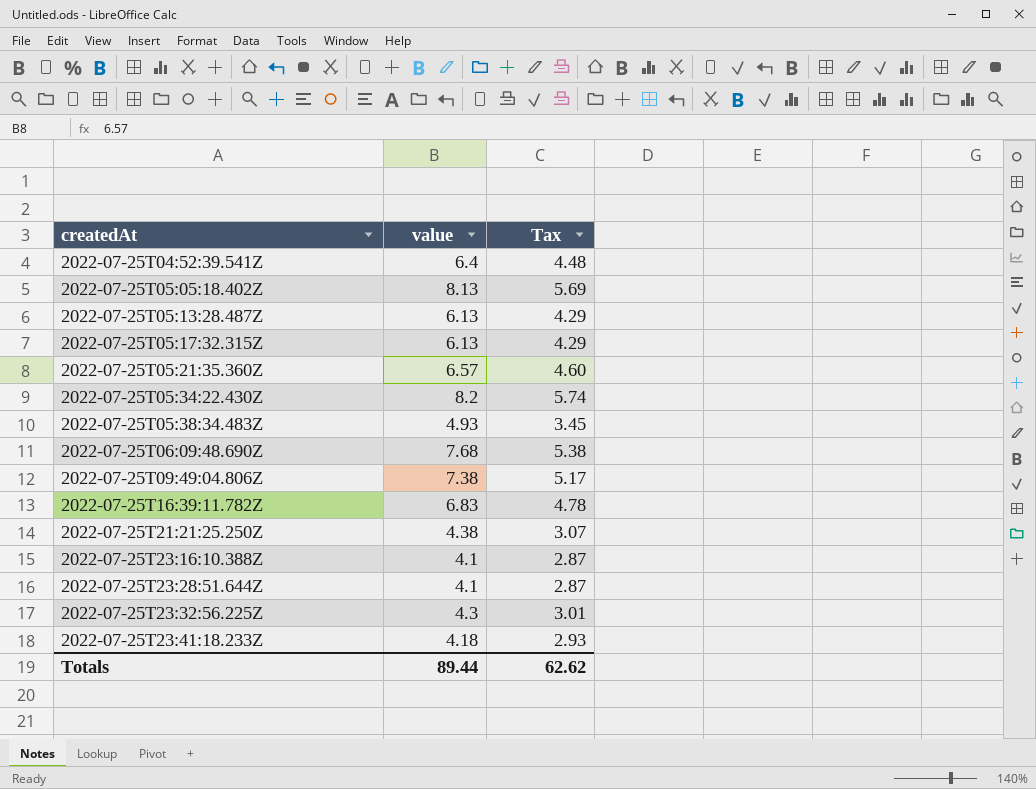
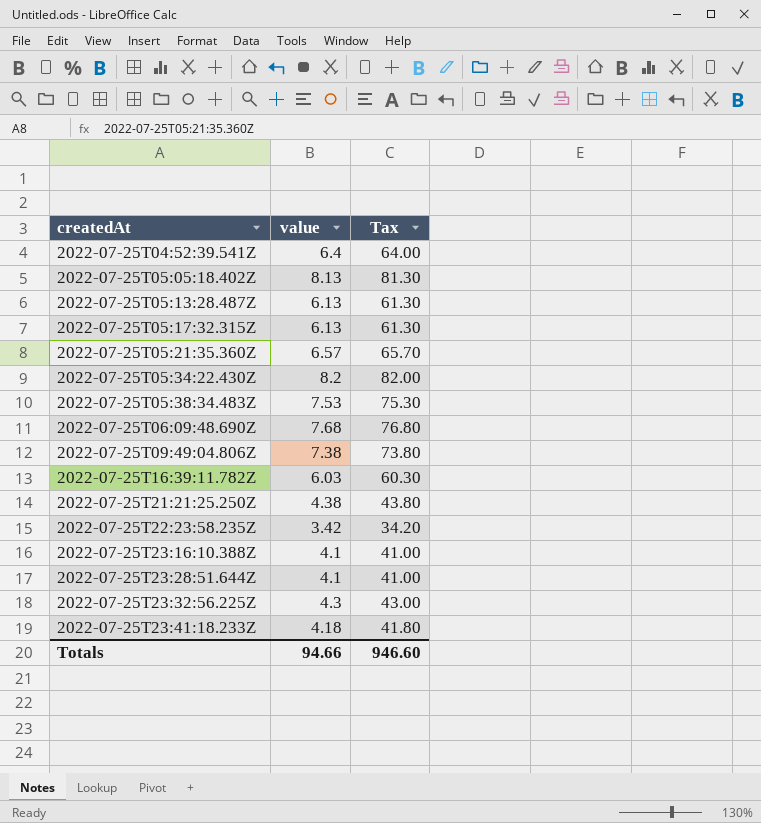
column Tax | formula: [value] * 0.7 -> [value] * 10
2022-07-25T05:38:34.483Z | value: 4.93 -> 7.53
2022-07-25T16:39:11.782Z | value: 6.83 -> 6.03
row 2022-07-25T22:23:58.235Z: none -> 3.42 | 34.20
Totals | value: 89.44 -> 94.66
Totals | Tax: 62.62 -> 946.60

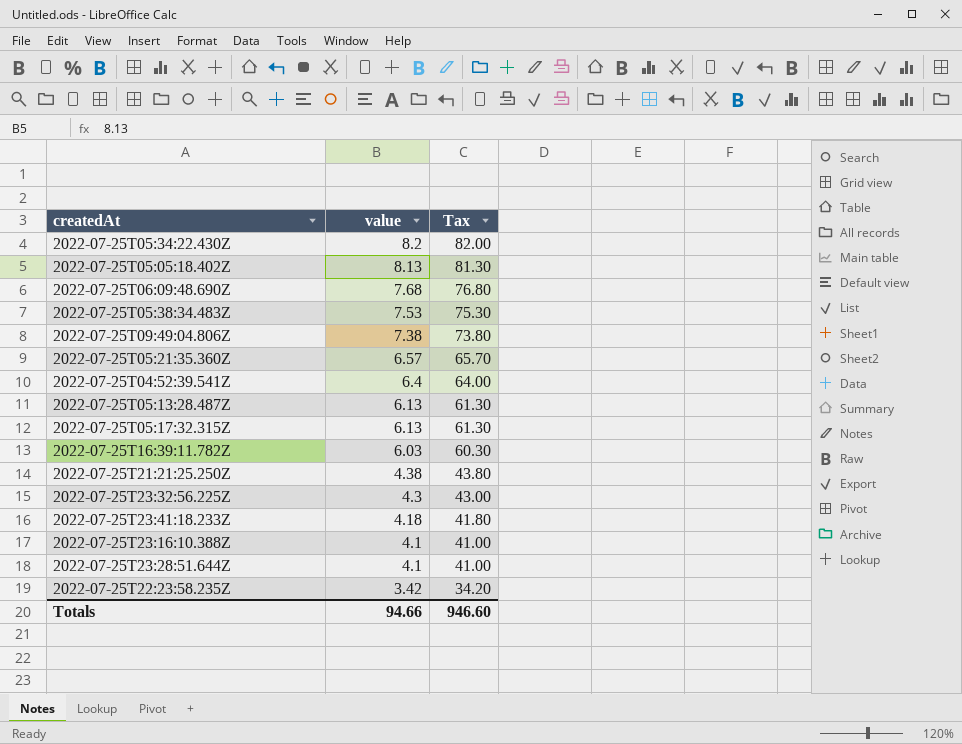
row order: createdAt ascending -> value descending

